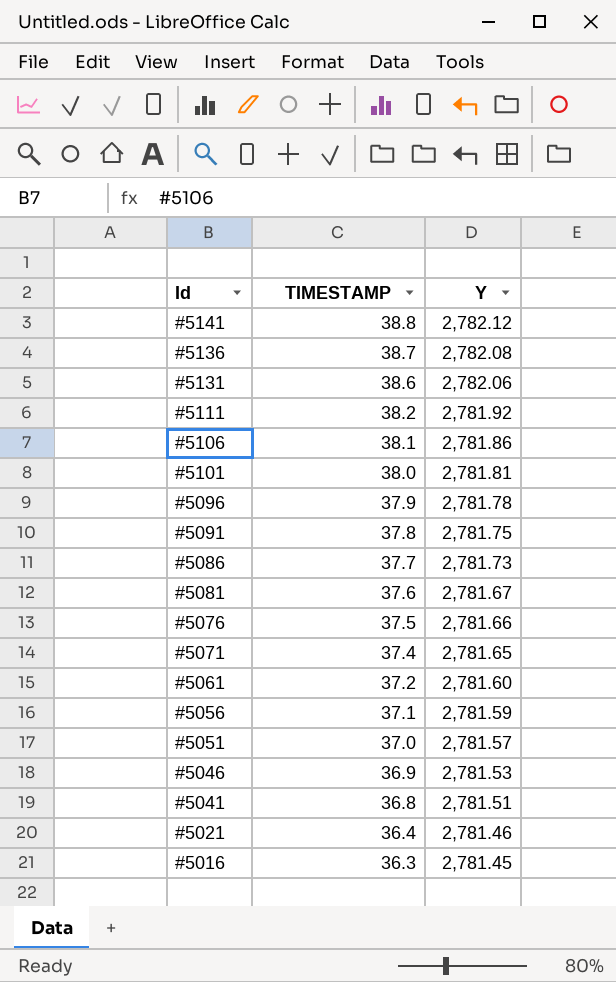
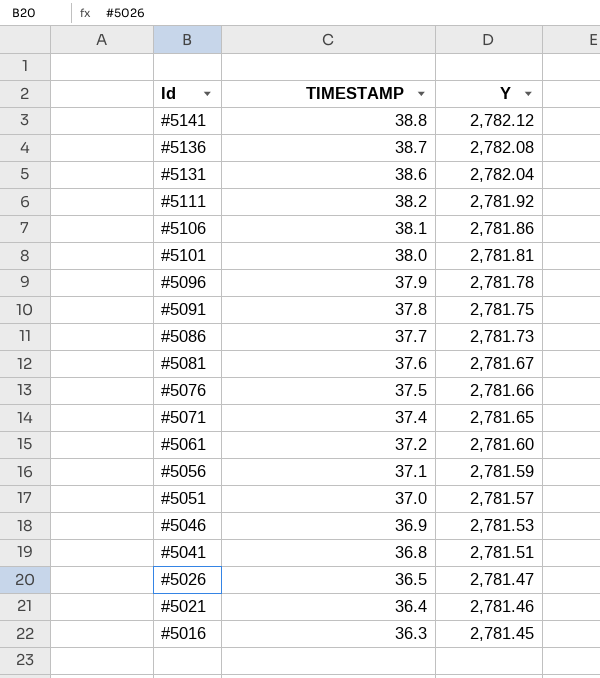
#5131 | Y: 2,782.06 -> 2,782.04
row #5026: none -> 36.5 | 2,781.47

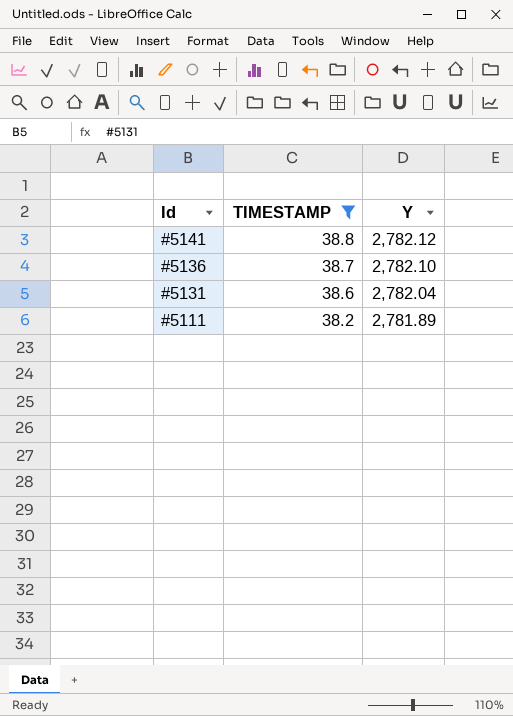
filter: none -> TIMESTAMP >= 38.2
#5136 | Y: 2,782.08 -> 2,782.10
#5111 | Y: 2,781.92 -> 2,781.89

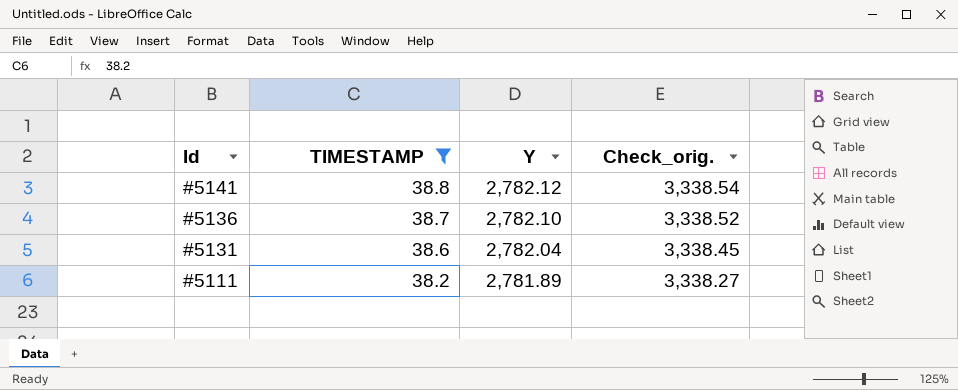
column Check_orig. | formula: none -> [Y] * 1.2

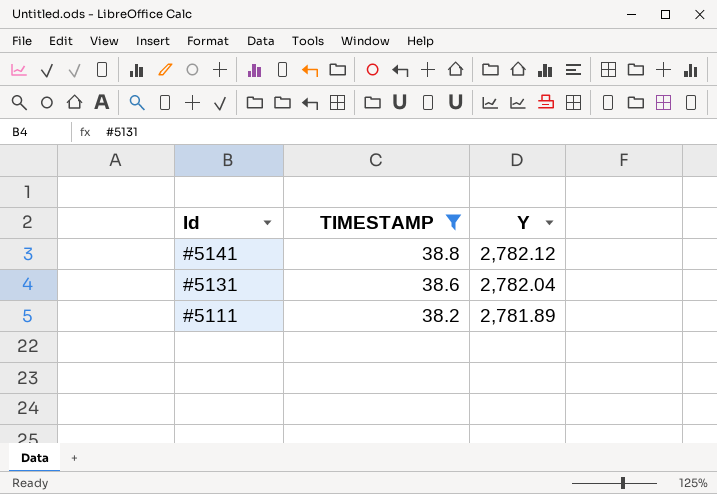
column Check_orig. | formula: [Y] * 1.2 -> none
row #5136: 38.7 | 2,782.10 | 3,338.52 -> none

